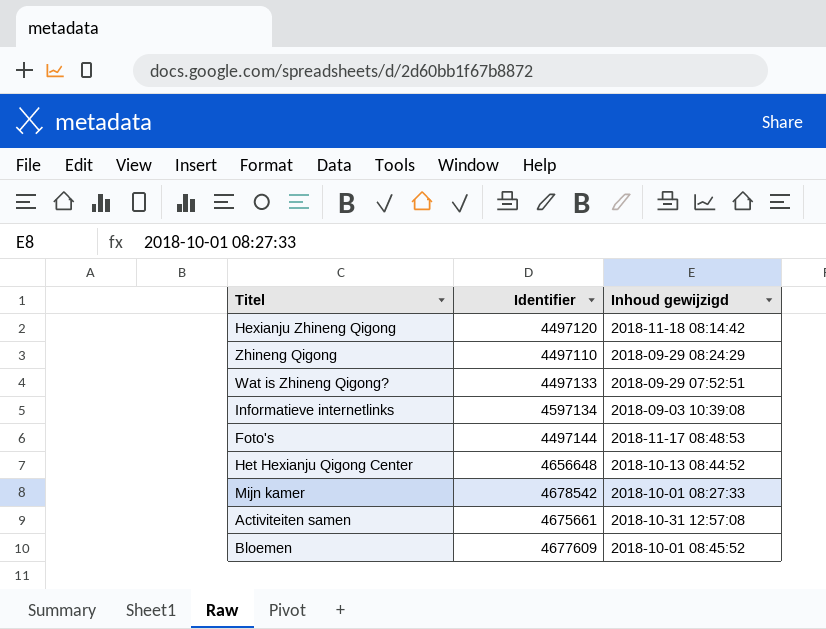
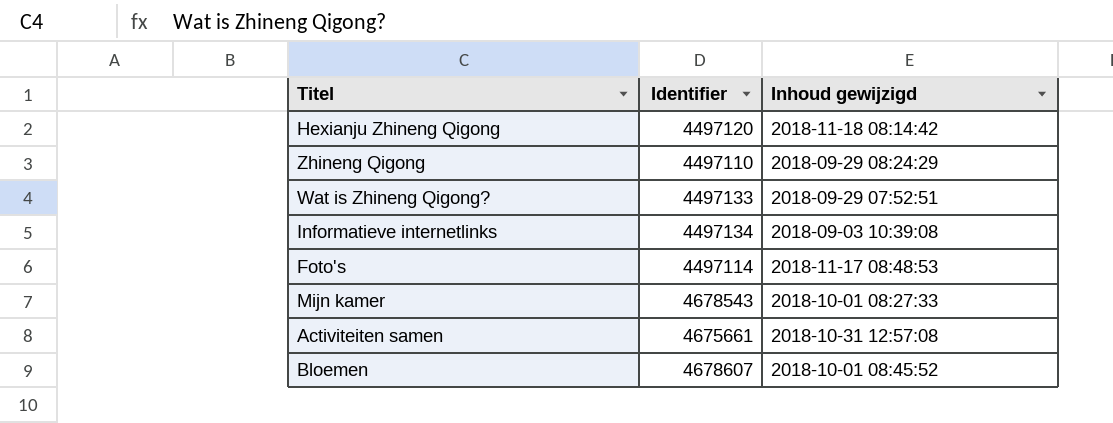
row Het Hexianju Qigong Center: 4656648 | 2018-10-13 08:44:52 -> none
Informatieve internetlinks | Identifier: 4597134 -> 4497134
Foto's | Identifier: 4497144 -> 4497114
Mijn kamer | Identifier: 4678542 -> 4678543
Bloemen | Identifier: 4677609 -> 4678607

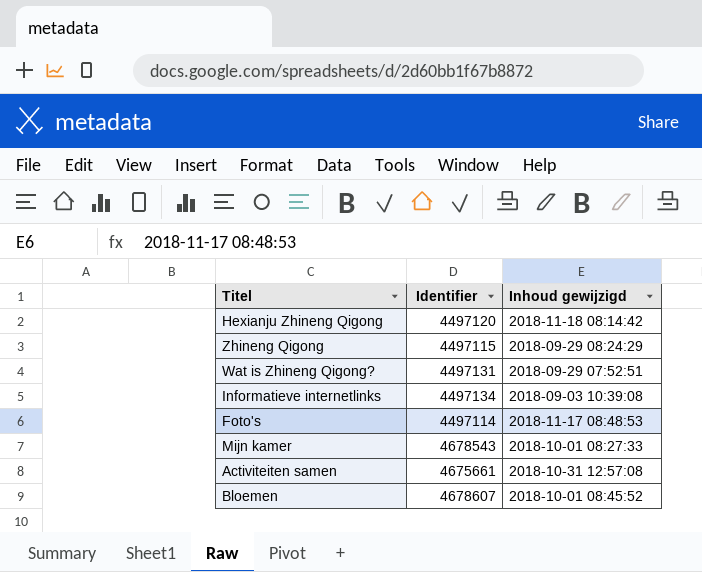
Zhineng Qigong | Identifier: 4497110 -> 4497115
Wat is Zhineng Qigong? | Identifier: 4497133 -> 4497131

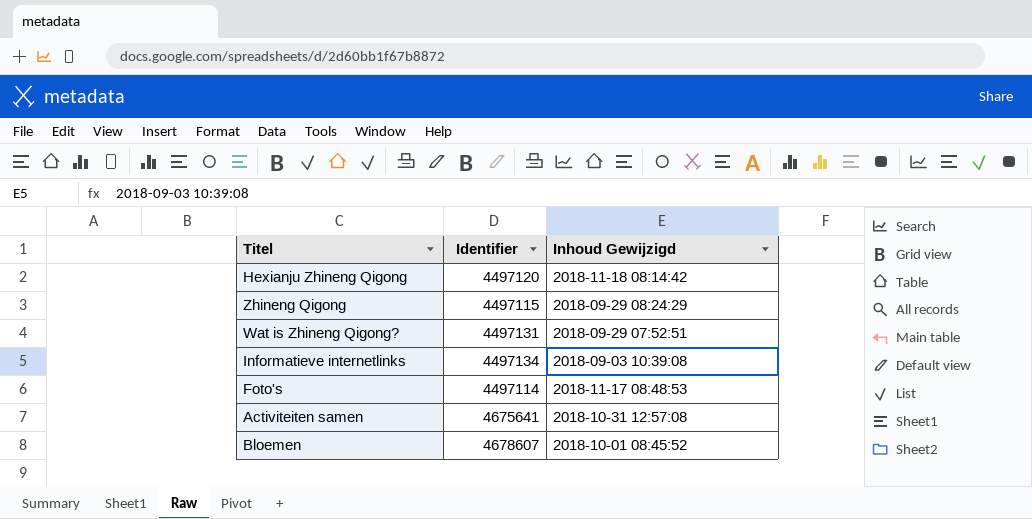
column name: Inhoud gewijzigd -> Inhoud Gewijzigd
row Mijn kamer: 4678543 | 2018-10-01 08:27:33 -> none
Activiteiten samen | Identifier: 4675661 -> 4675641

